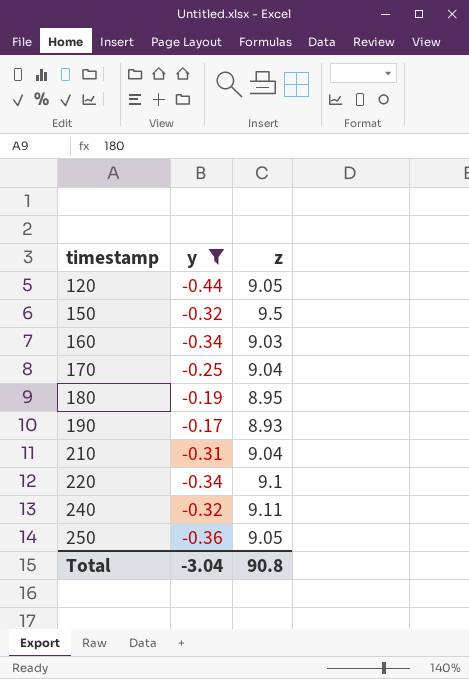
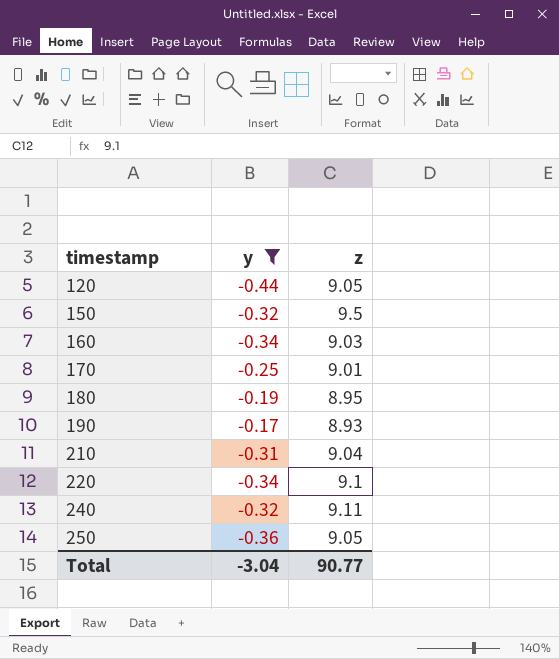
170 | z: 9.04 -> 9.01
Total | z: 90.8 -> 90.77

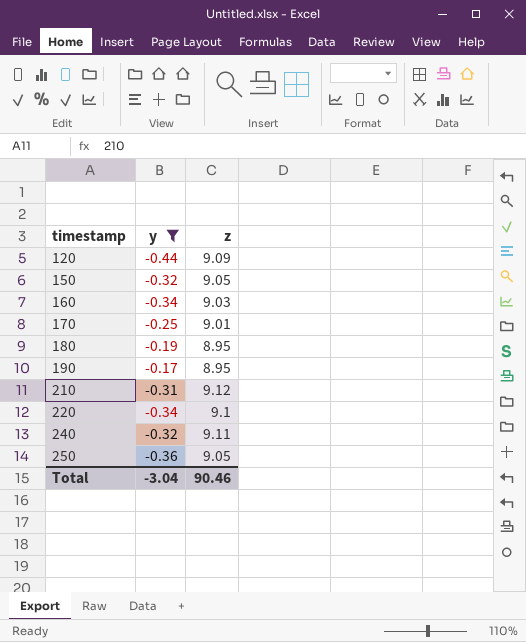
120 | z: 9.05 -> 9.09
150 | z: 9.5 -> 9.05
190 | z: 8.93 -> 8.95
210 | z: 9.04 -> 9.12
Total | z: 90.77 -> 90.46

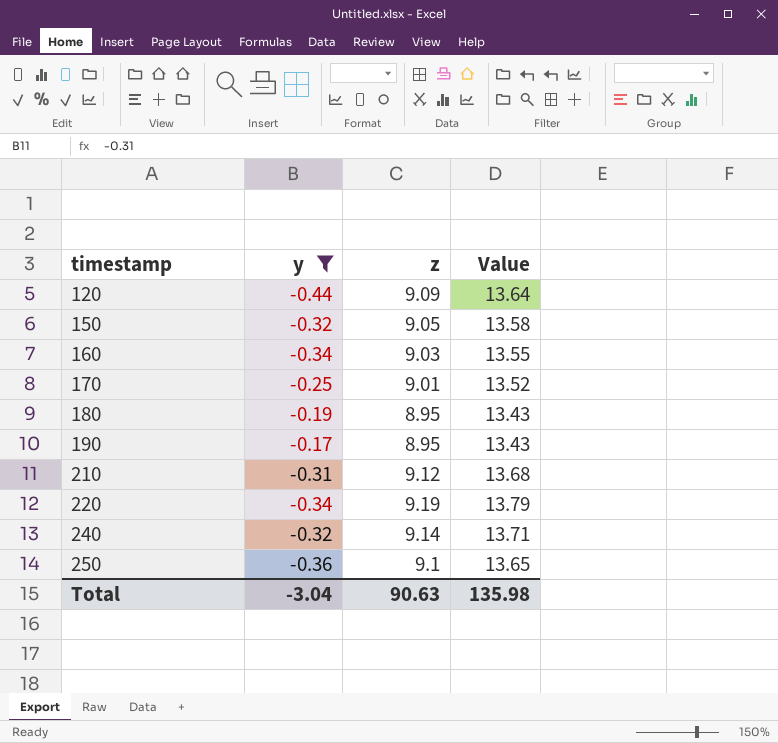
column Value | formula: none -> [z] * 1.5
220 | z: 9.1 -> 9.19
240 | z: 9.11 -> 9.14
250 | z: 9.05 -> 9.1
Total | z: 90.46 -> 90.63

